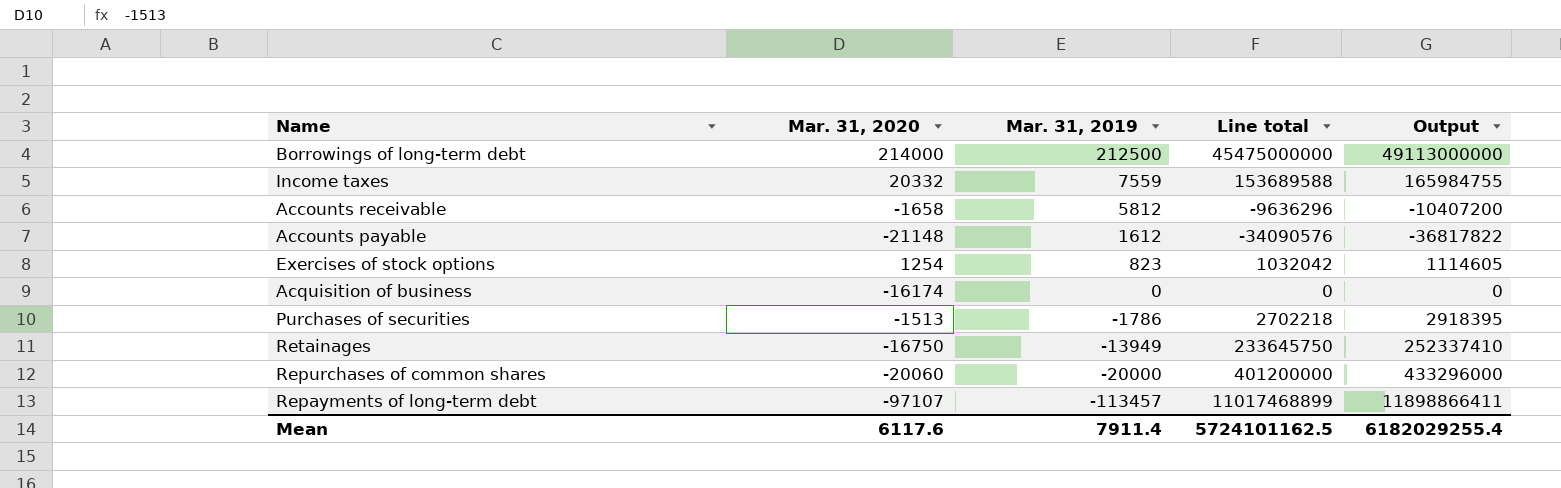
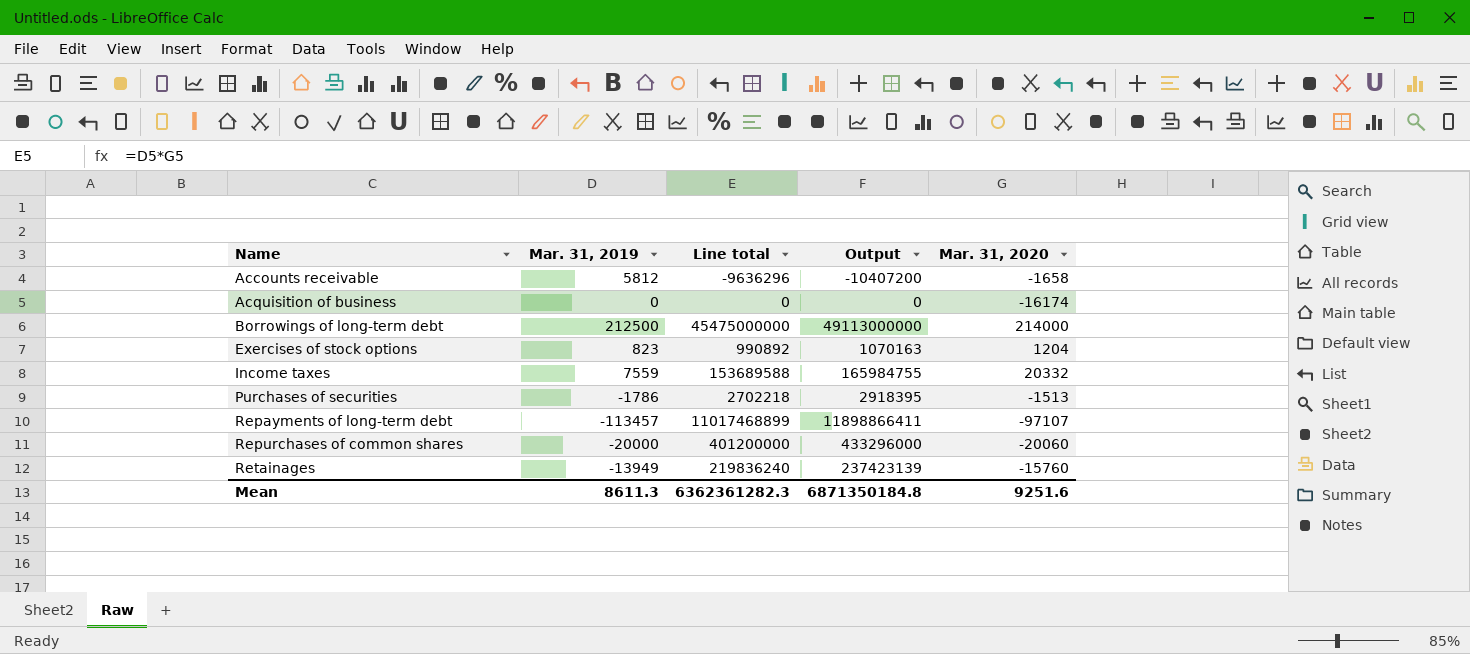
row order: Mar. 31, 2019 descending -> Name ascending
column Mar. 31, 2020 | position: 2 -> 5
row Accounts payable: -21148 | 1612 | -34090576 | -36817822 -> none
Exercises of stock options | Line total: 1032042 -> 990892
Exercises of stock options | Output: 1114605 -> 1070163
Exercises of stock options | Mar. 31, 2020: 1254 -> 1204
Retainages | Line total: 233645750 -> 219836240
Retainages | Output: 252337410 -> 237423139
Retainages | Mar. 31, 2020: -16750 -> -15760
Mean | Mar. 31, 2019: 7911.4 -> 8611.3
Mean | Line total: 5724101162.5 -> 6362361282.3
Mean | Output: 6182029255.4 -> 6871350184.8
Mean | Mar. 31, 2020: 6117.6 -> 9251.6

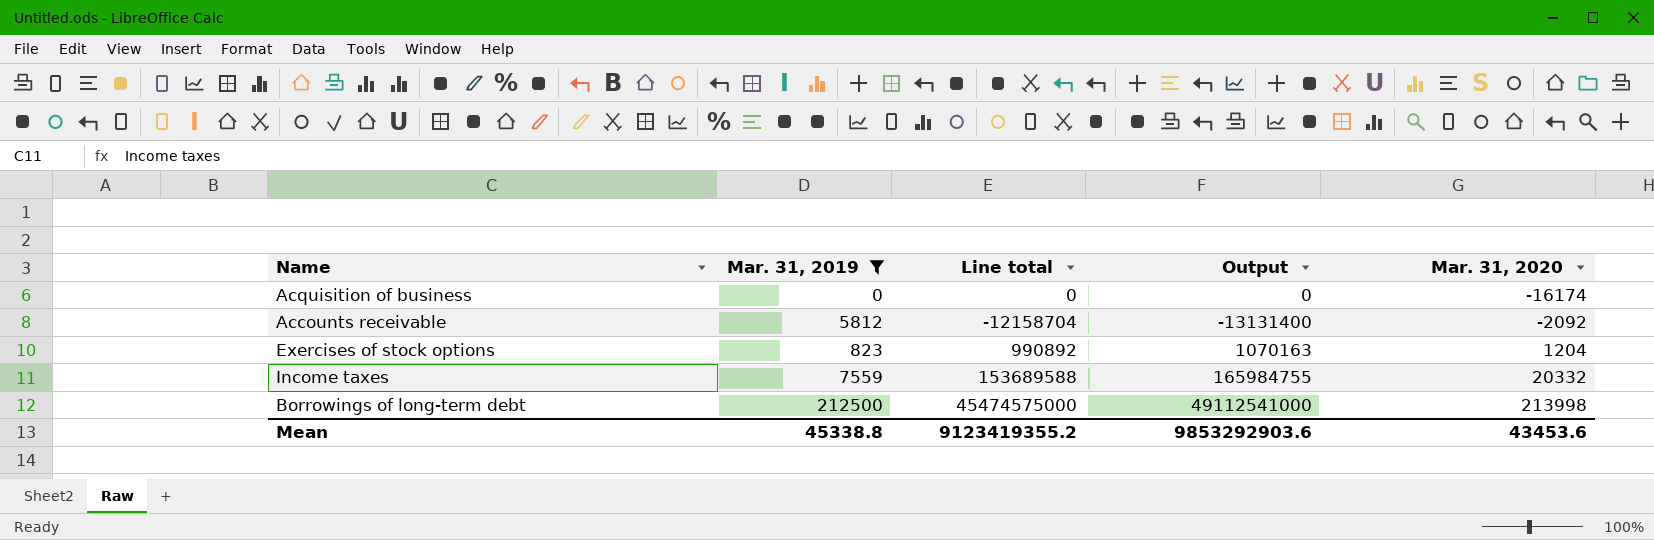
filter: none -> Mar. 31, 2019 >= 0
row order: Name ascending -> Mar. 31, 2020 ascending
Accounts receivable | Line total: -9636296 -> -12158704
Accounts receivable | Output: -10407200 -> -13131400
Accounts receivable | Mar. 31, 2020: -1658 -> -2092
Borrowings of long-term debt | Line total: 45475000000 -> 45474575000
Borrowings of long-term debt | Output: 49113000000 -> 49112541000
Borrowings of long-term debt | Mar. 31, 2020: 214000 -> 213998
Mean | Mar. 31, 2019: 8611.3 -> 45338.8
Mean | Line total: 6362361282.3 -> 9123419355.2
Mean | Output: 6871350184.8 -> 9853292903.6
Mean | Mar. 31, 2020: 9251.6 -> 43453.6

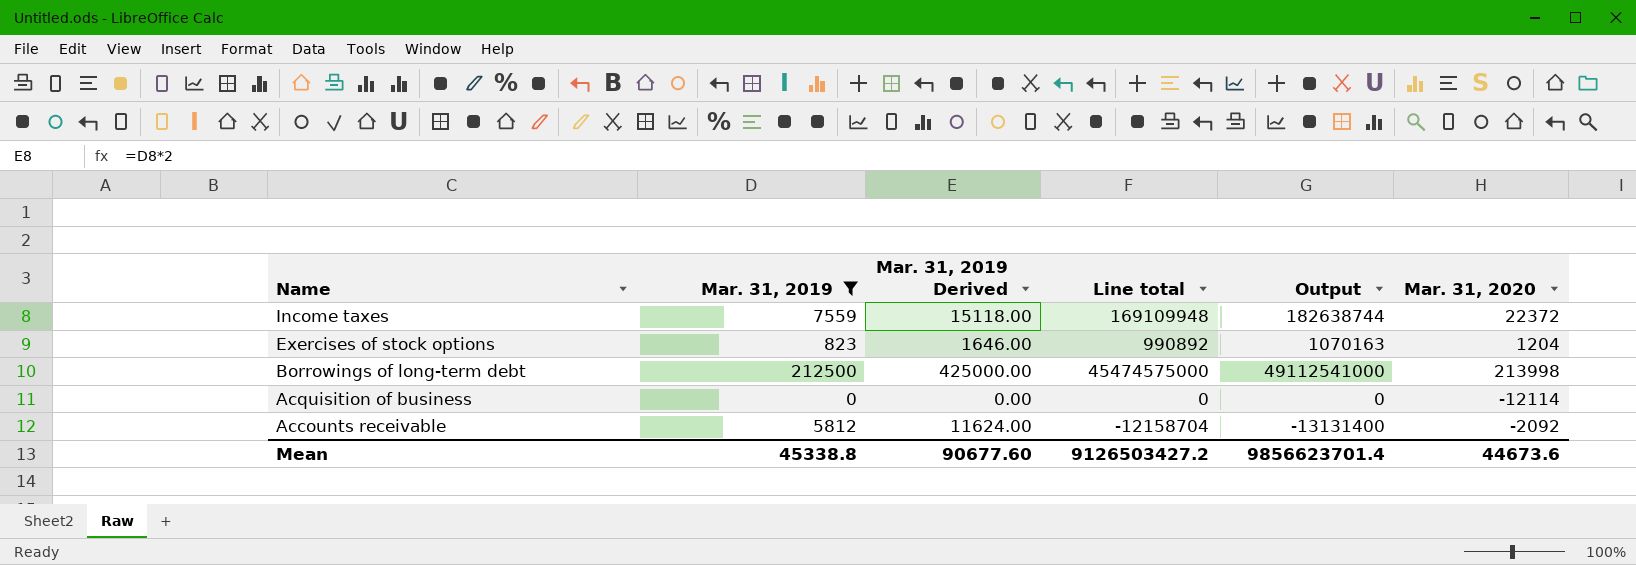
row order: Mar. 31, 2020 ascending -> Name descending
column Mar. 31, 2019 Derived | formula: none -> [Mar. 31, 2019] * 2
Income taxes | Line total: 153689588 -> 169109948
Income taxes | Output: 165984755 -> 182638744
Income taxes | Mar. 31, 2020: 20332 -> 22372
Acquisition of business | Mar. 31, 2020: -16174 -> -12114
Mean | Line total: 9123419355.2 -> 9126503427.2
Mean | Output: 9853292903.6 -> 9856623701.4
Mean | Mar. 31, 2020: 43453.6 -> 44673.6

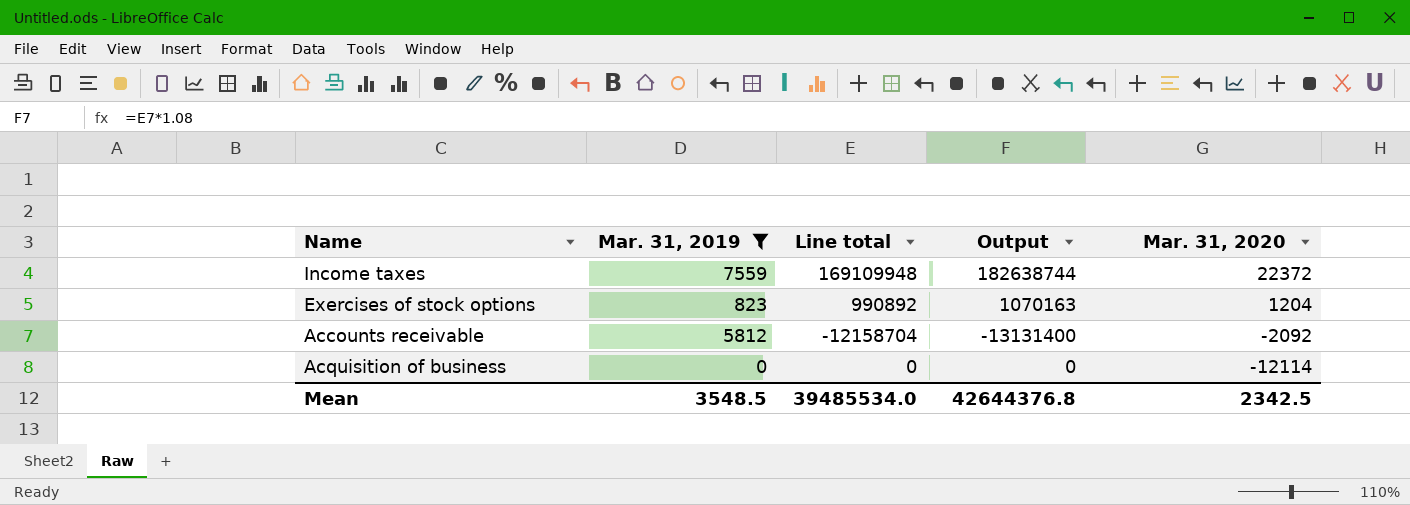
row order: Name descending -> Mar. 31, 2020 descending
column Mar. 31, 2019 Derived | formula: [Mar. 31, 2019] * 2 -> none
row Borrowings of long-term debt: 212500 | 425000.00 | 45474575000 | 49112541000 | 213998 -> none
Mean | Mar. 31, 2019: 45338.8 -> 3548.5
Mean | Line total: 9126503427.2 -> 39485534.0
Mean | Output: 9856623701.4 -> 42644376.8
Mean | Mar. 31, 2020: 44673.6 -> 2342.5

